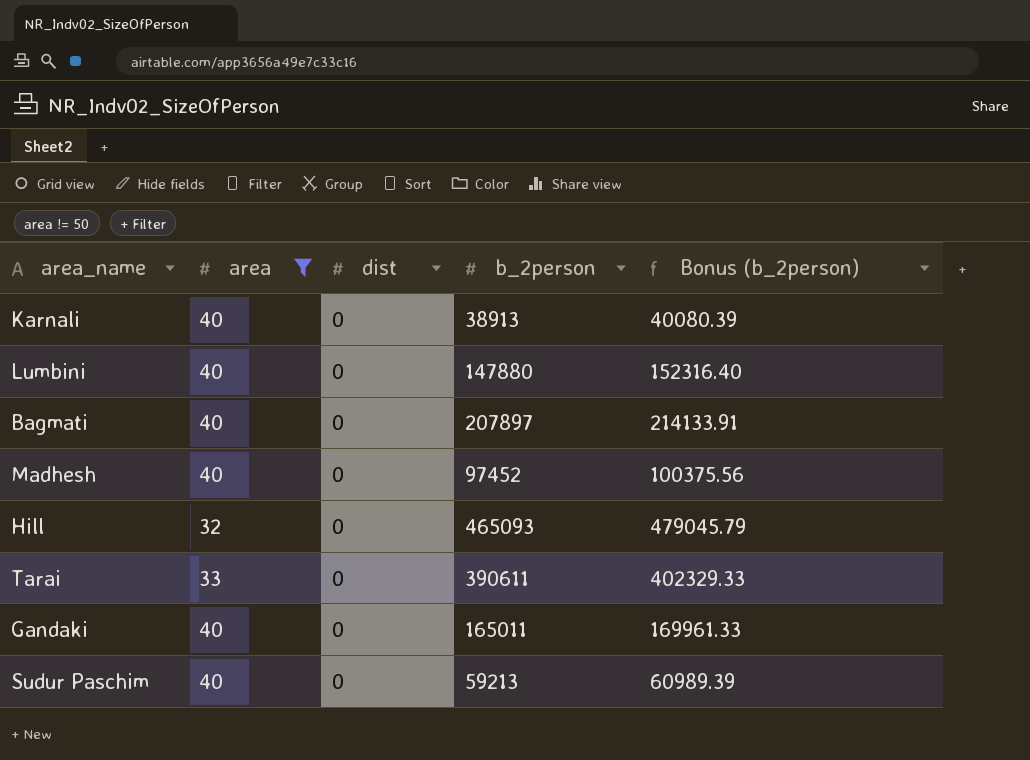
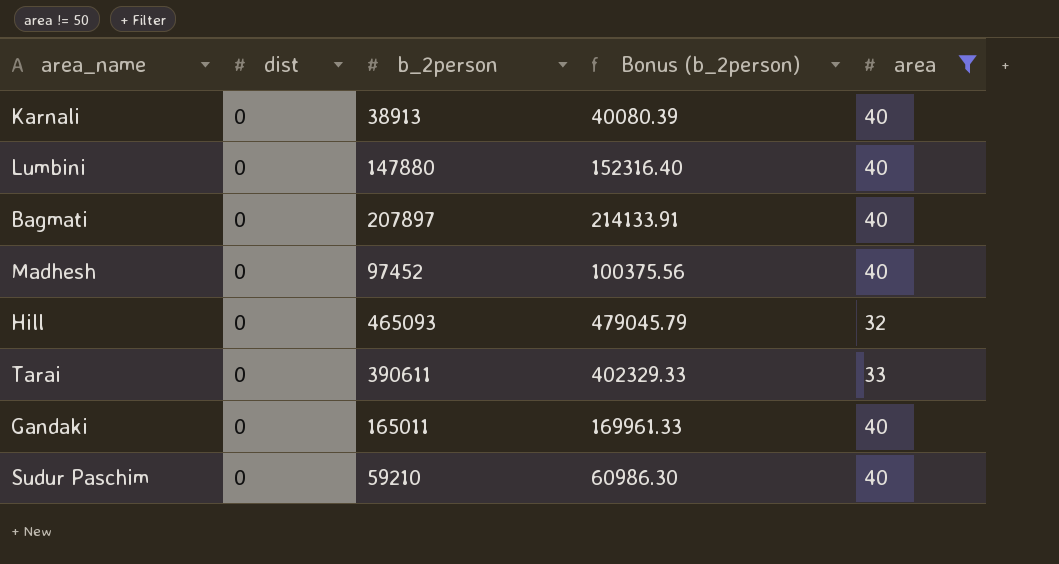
column area | position: 2 -> 5
Sudur Paschim | b_2person: 59213 -> 59210
Sudur Paschim | Bonus (b_2person): 60989.39 -> 60986.30

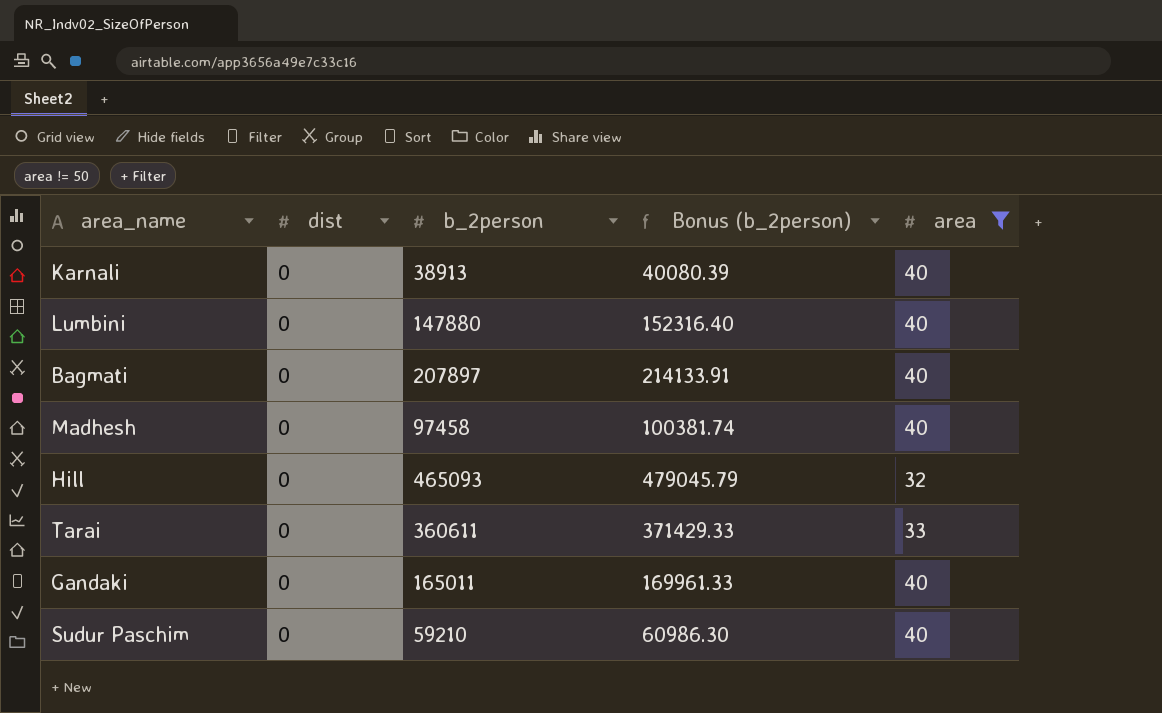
Madhesh | b_2person: 97452 -> 97458
Madhesh | Bonus (b_2person): 100375.56 -> 100381.74
Tarai | b_2person: 390611 -> 360611
Tarai | Bonus (b_2person): 402329.33 -> 371429.33

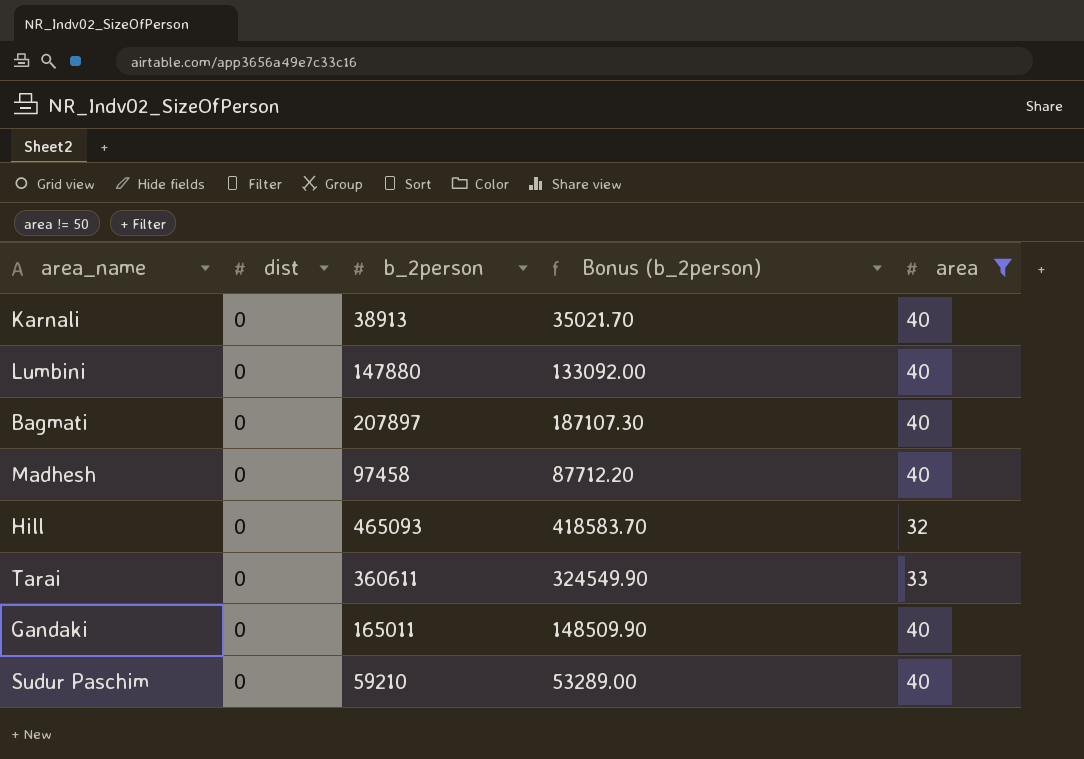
column Bonus (b_2person) | formula: [b_2person] * 1.03 -> [b_2person] * 0.9

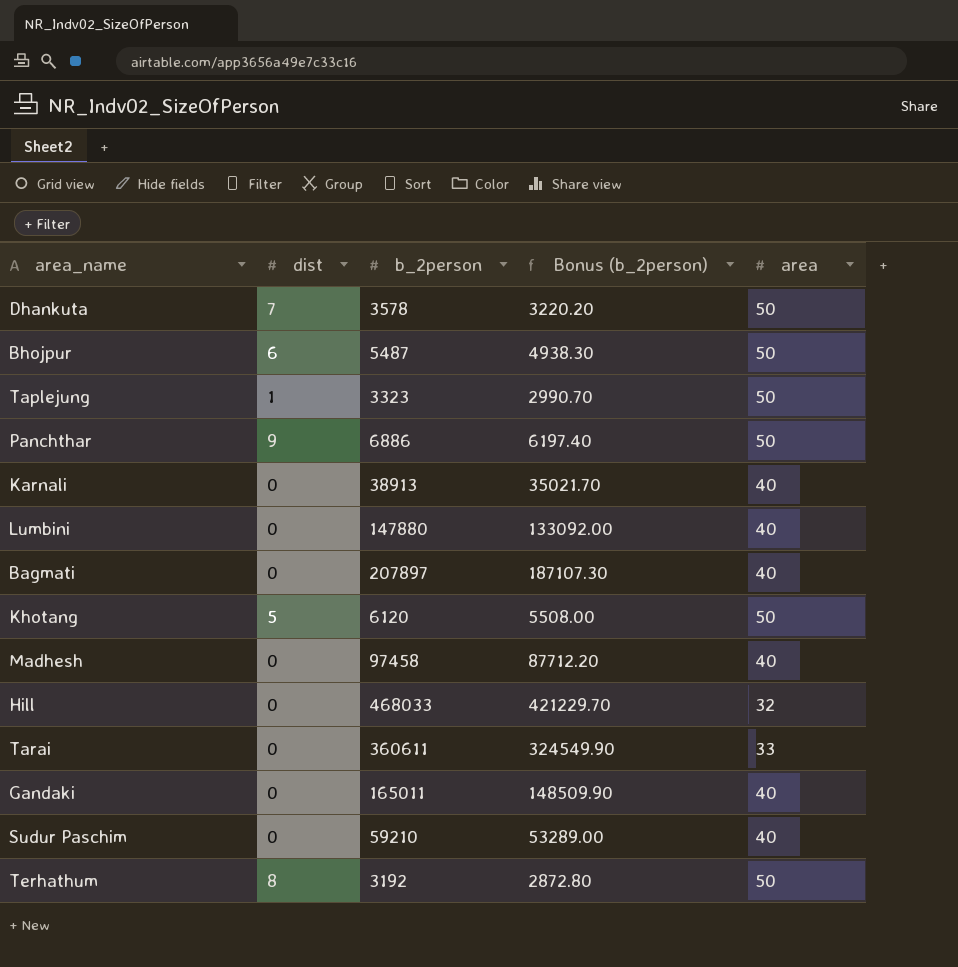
filter: area != 50 -> none
Hill | b_2person: 465093 -> 468033
Hill | Bonus (b_2person): 418583.70 -> 421229.70

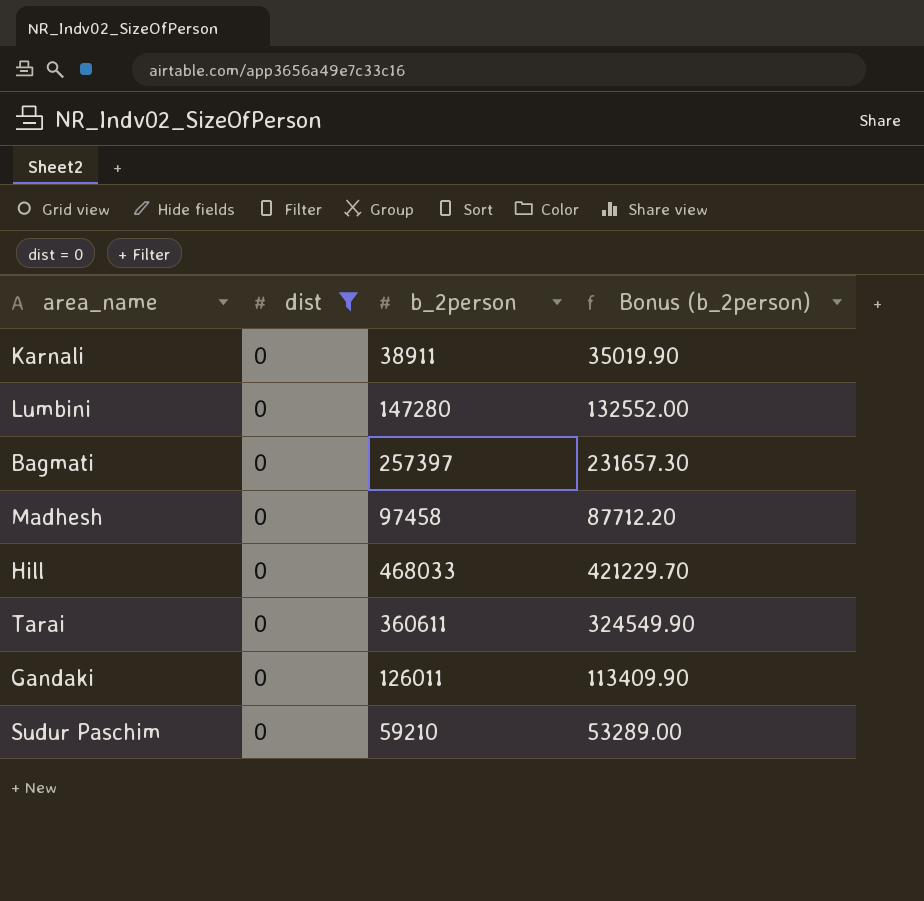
filter: none -> dist = 0
column area | position: 5 -> none
Karnali | b_2person: 38913 -> 38911
Karnali | Bonus (b_2person): 35021.70 -> 35019.90
Lumbini | b_2person: 147880 -> 147280
Lumbini | Bonus (b_2person): 133092.00 -> 132552.00
Bagmati | b_2person: 207897 -> 257397
Bagmati | Bonus (b_2person): 187107.30 -> 231657.30
Gandaki | b_2person: 165011 -> 126011
Gandaki | Bonus (b_2person): 148509.90 -> 113409.90

